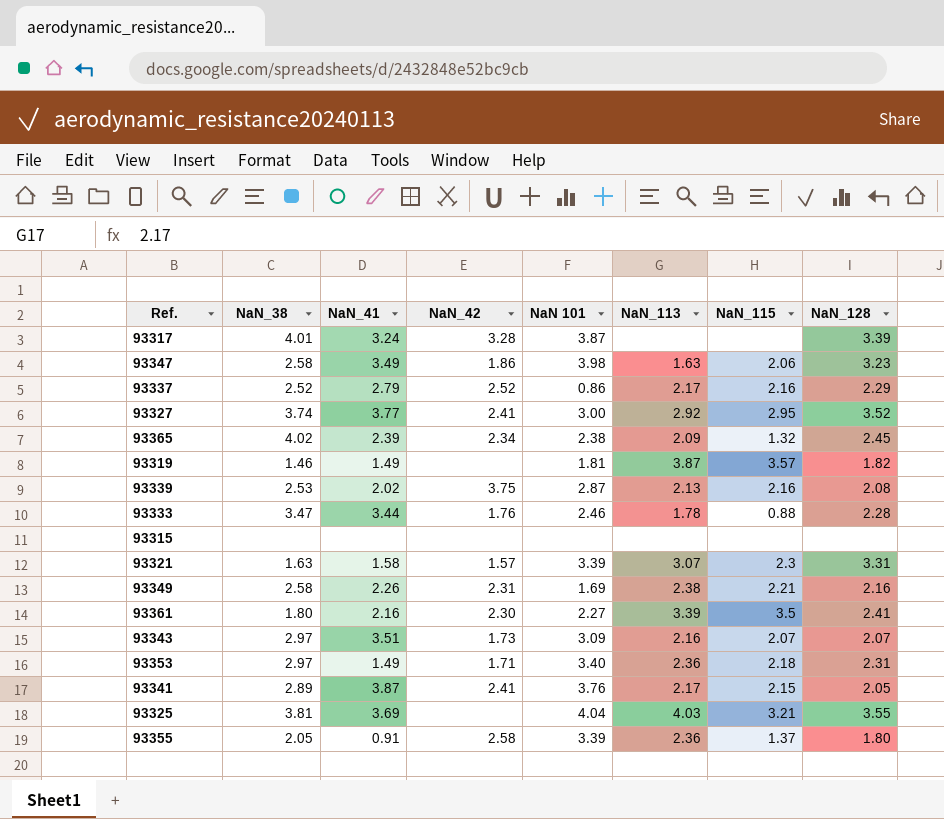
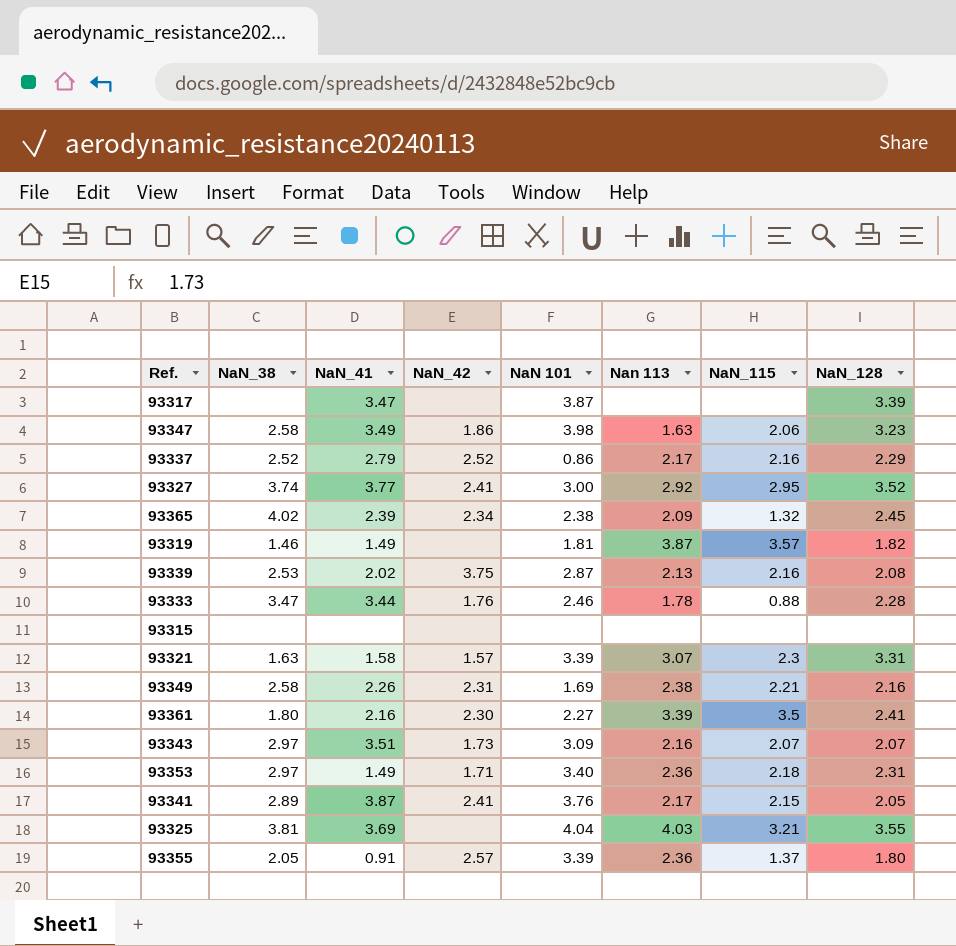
column name: NaN_113 -> Nan 113
93317 | NaN_38: 4.01 -> none
93317 | NaN_41: 3.24 -> 3.47
93317 | NaN_42: 3.28 -> none
93355 | NaN_42: 2.58 -> 2.57

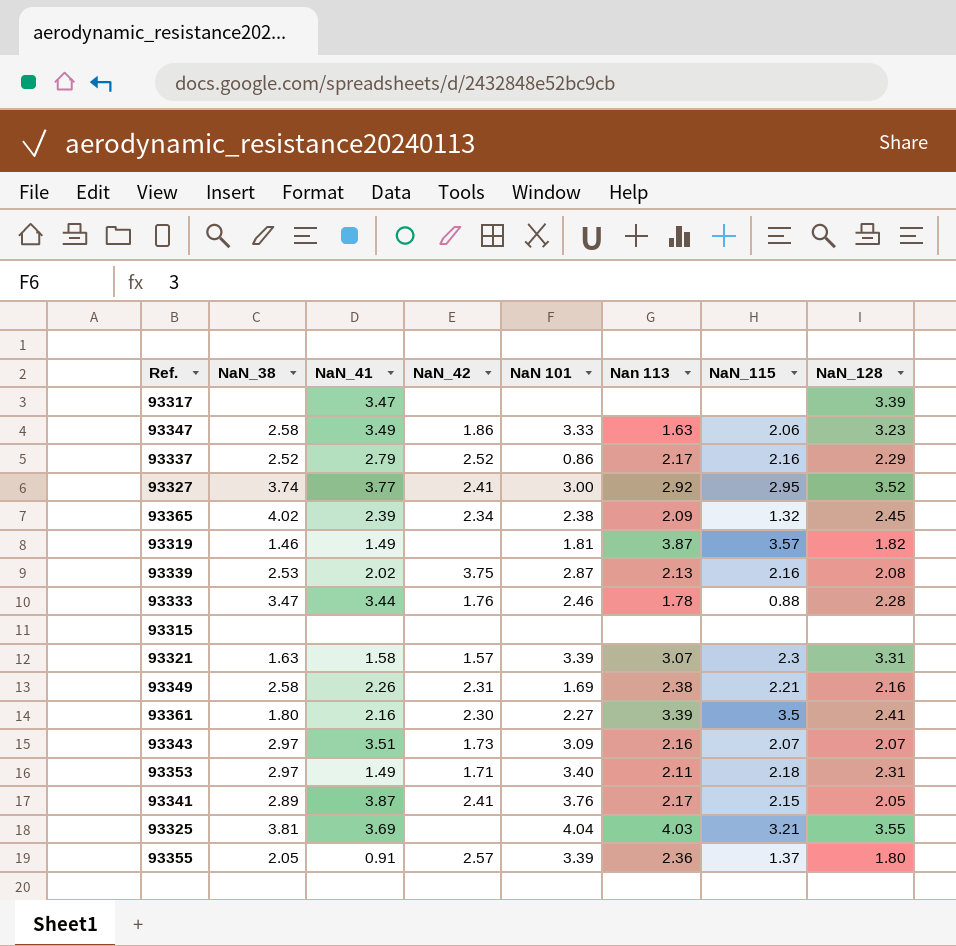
93317 | NaN 101: 3.87 -> none
93347 | NaN 101: 3.98 -> 3.33
93353 | Nan 113: 2.36 -> 2.11

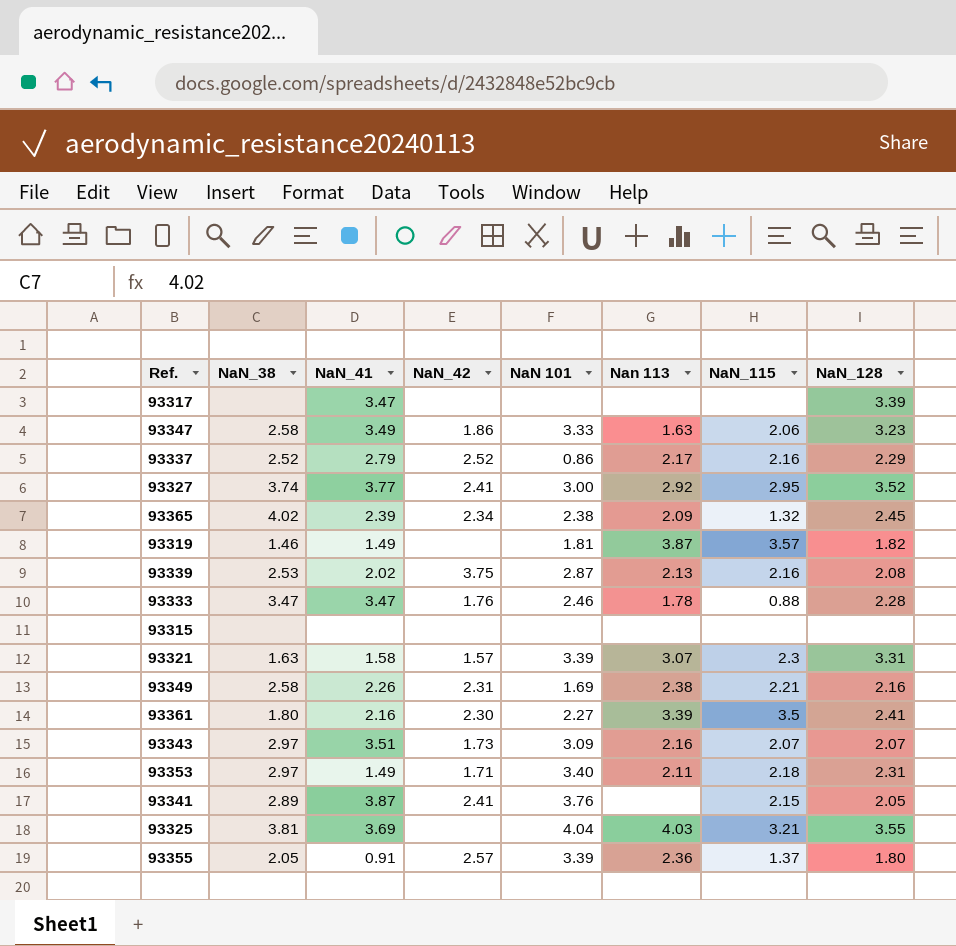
93333 | NaN_41: 3.44 -> 3.47
93341 | Nan 113: 2.17 -> none

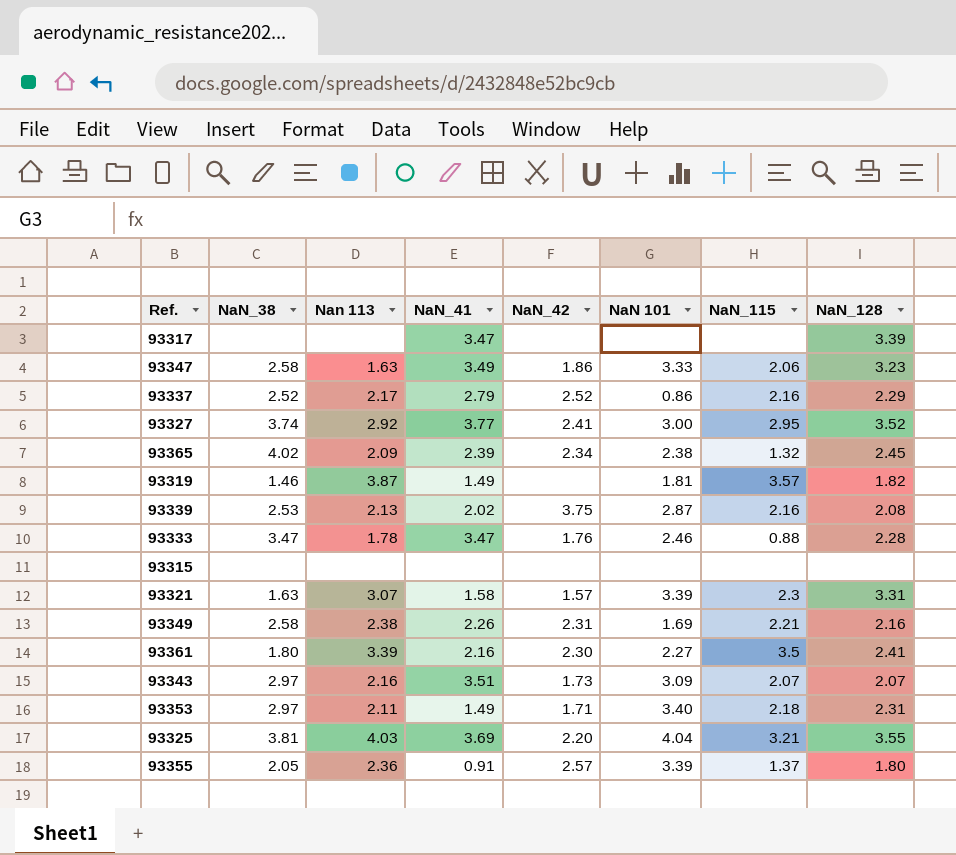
column Nan 113 | position: 6 -> 3
row 93341: 2.89 | 3.87 | 2.41 | 3.76 | none | 2.15 | 2.05 -> none
93325 | NaN_42: none -> 2.20

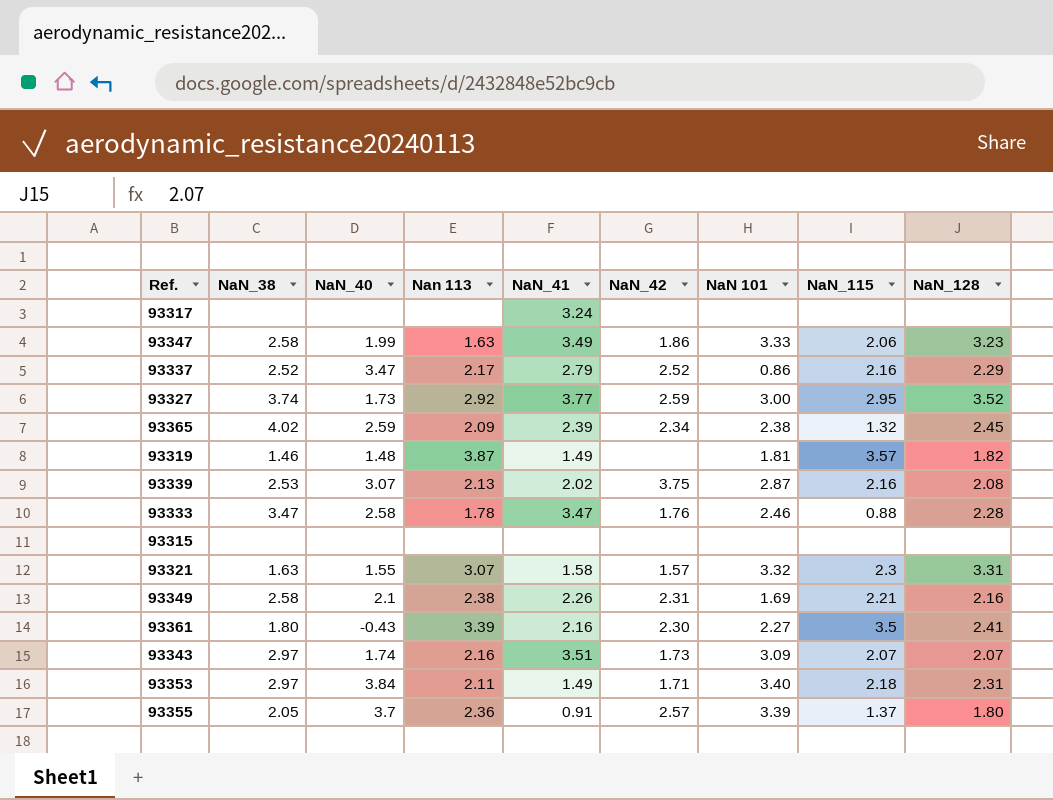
column NaN_40 | position: none -> 3
row 93325: 3.81 | 4.03 | 3.69 | 2.20 | 4.04 | 3.21 | 3.55 -> none
93317 | NaN_41: 3.47 -> 3.24
93317 | NaN_128: 3.39 -> none
93327 | NaN_42: 2.41 -> 2.59
93321 | NaN 101: 3.39 -> 3.32

